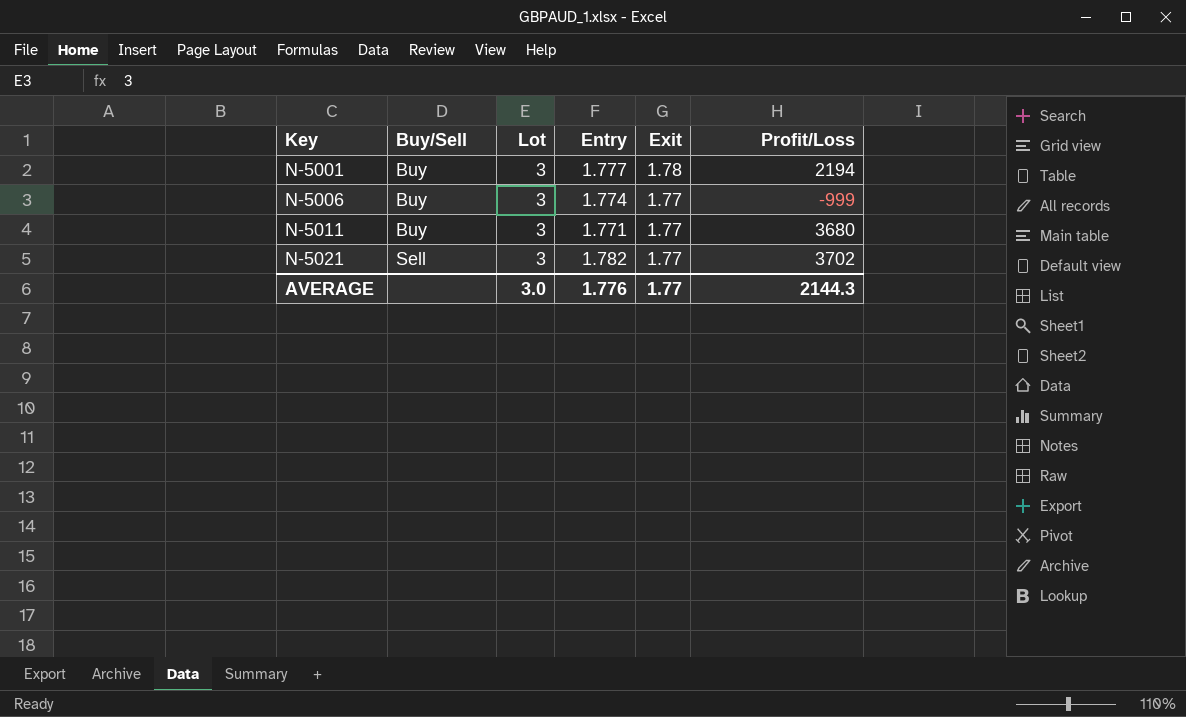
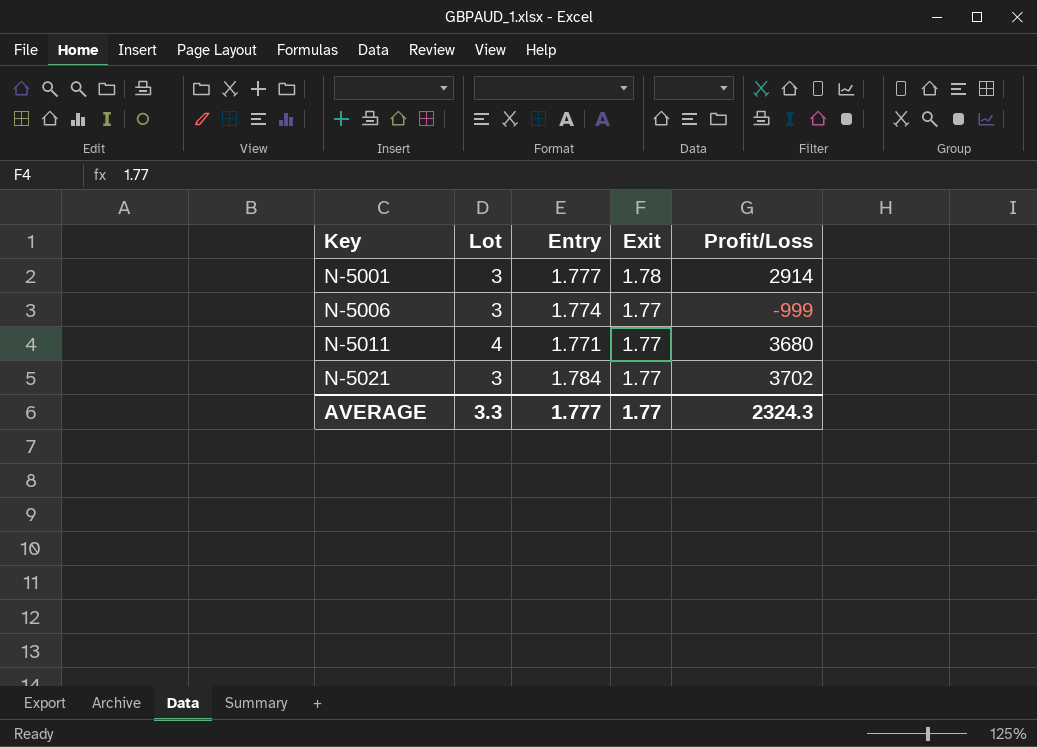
column Buy/Sell | position: 2 -> none
N-5001 | Profit/Loss: 2194 -> 2914
N-5011 | Lot: 3 -> 4
N-5021 | Entry: 1.782 -> 1.784
AVERAGE | Lot: 3.0 -> 3.3
AVERAGE | Entry: 1.776 -> 1.777
AVERAGE | Profit/Loss: 2144.3 -> 2324.3

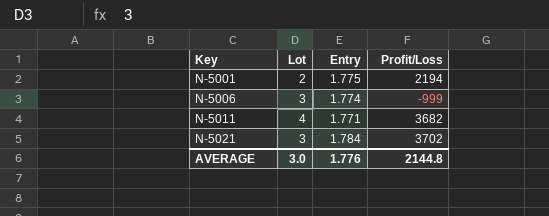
column Exit | position: 4 -> none
N-5001 | Lot: 3 -> 2
N-5001 | Entry: 1.777 -> 1.775
N-5001 | Profit/Loss: 2914 -> 2194
N-5011 | Profit/Loss: 3680 -> 3682
AVERAGE | Lot: 3.3 -> 3.0
AVERAGE | Entry: 1.777 -> 1.776
AVERAGE | Profit/Loss: 2324.3 -> 2144.8

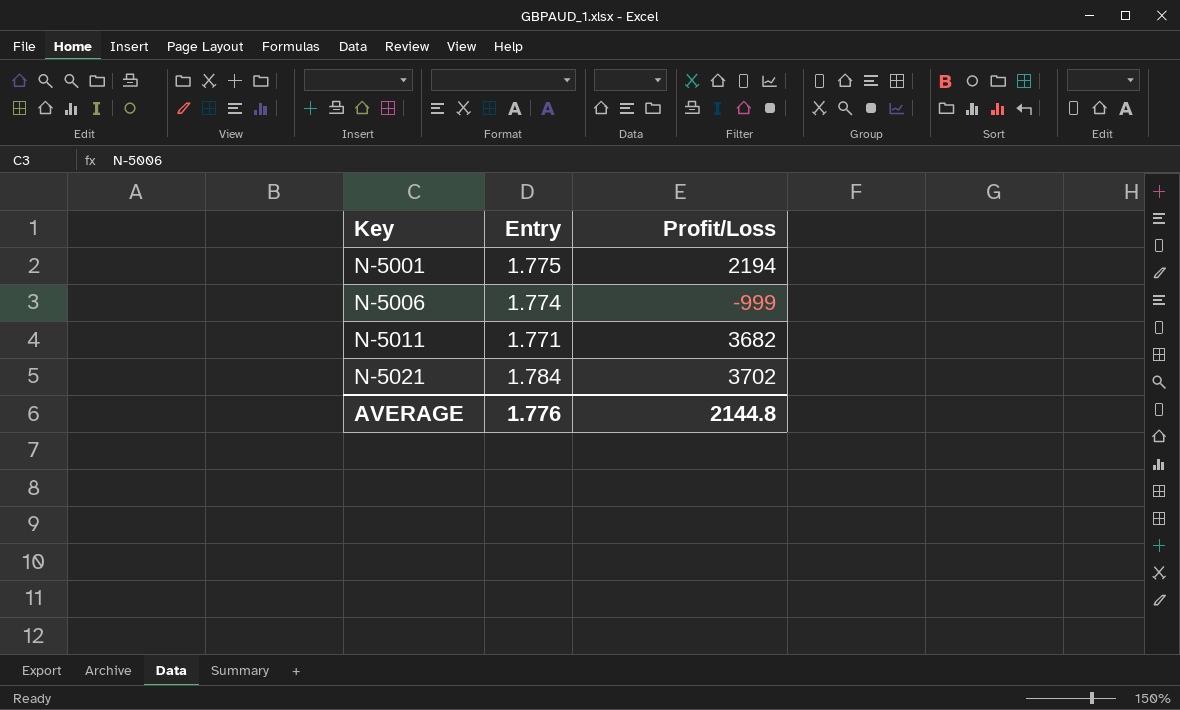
column Lot | position: 2 -> none

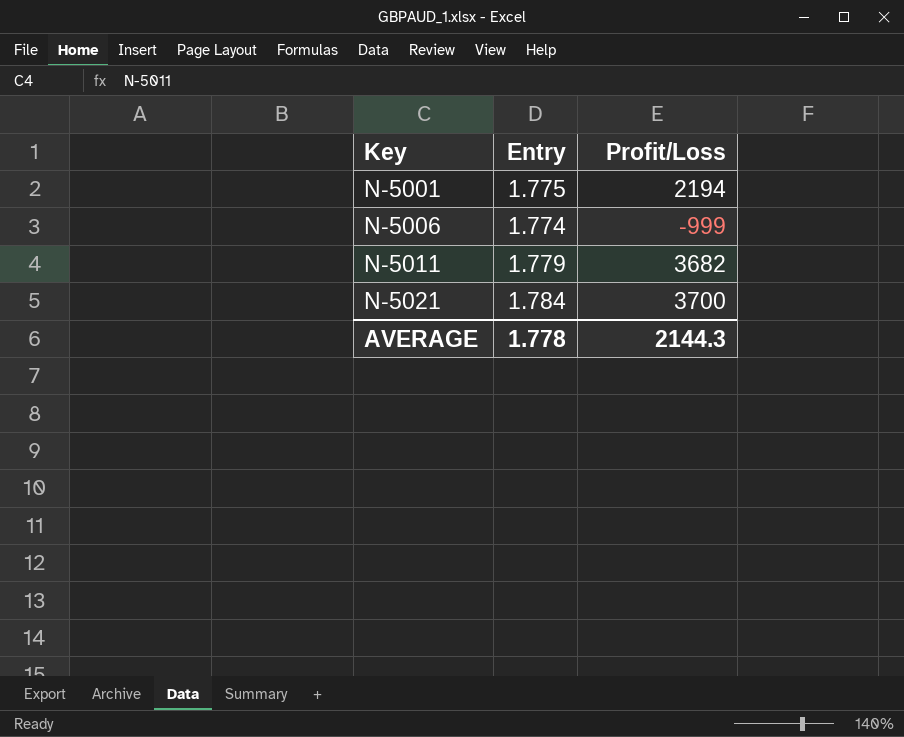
N-5011 | Entry: 1.771 -> 1.779
N-5021 | Profit/Loss: 3702 -> 3700
AVERAGE | Entry: 1.776 -> 1.778
AVERAGE | Profit/Loss: 2144.8 -> 2144.3

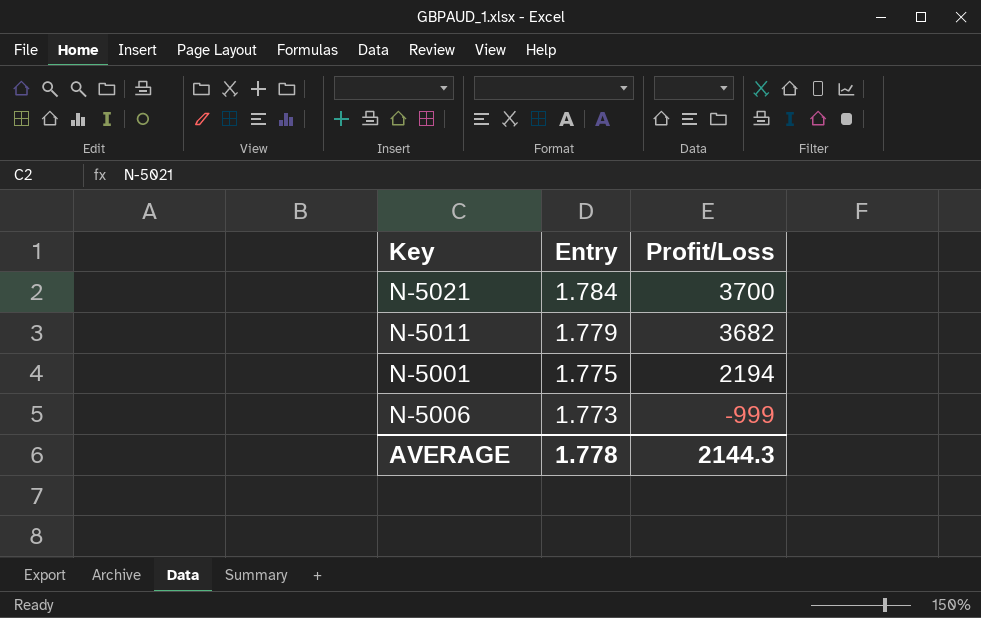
row order: Key ascending -> Entry descending
N-5006 | Entry: 1.774 -> 1.773

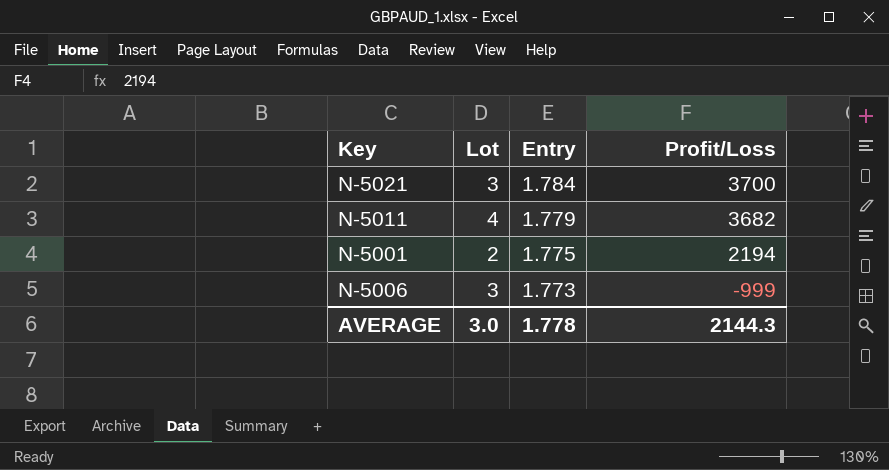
column Lot | position: none -> 2

